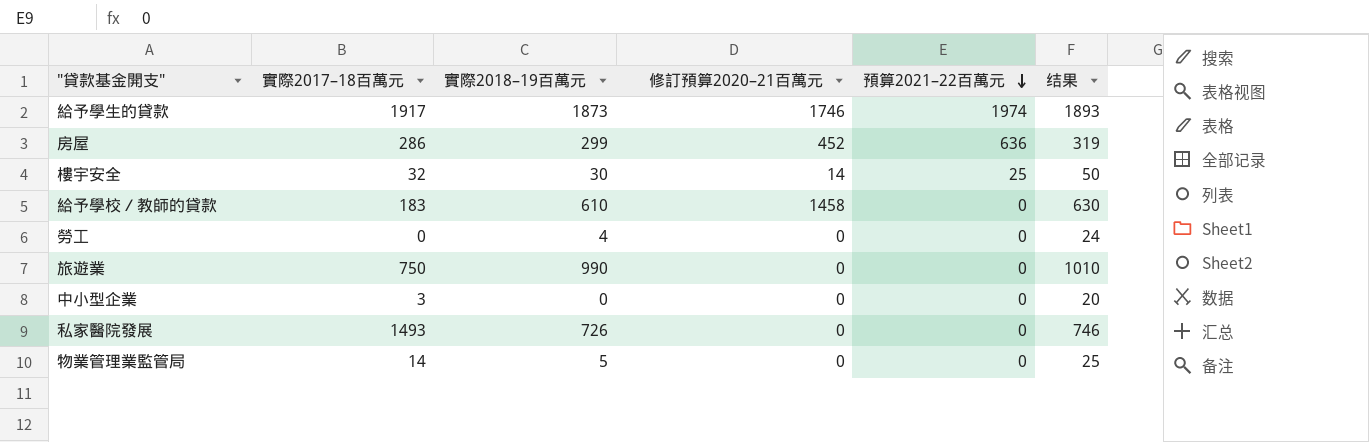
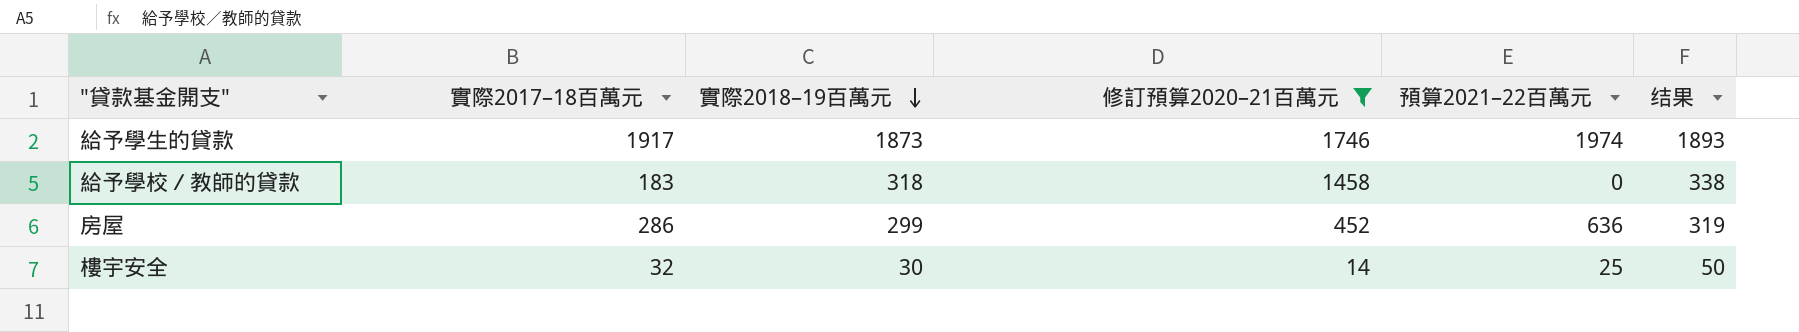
filter: none -> 修訂預算2020–21百萬元 != 0
row order: 預算2021–22百萬元 descending -> 實際2018–19百萬元 descending
給予學校／教師的貸款 | 實際2018–19百萬元: 610 -> 318
給予學校／教師的貸款 | 结果: 630 -> 338

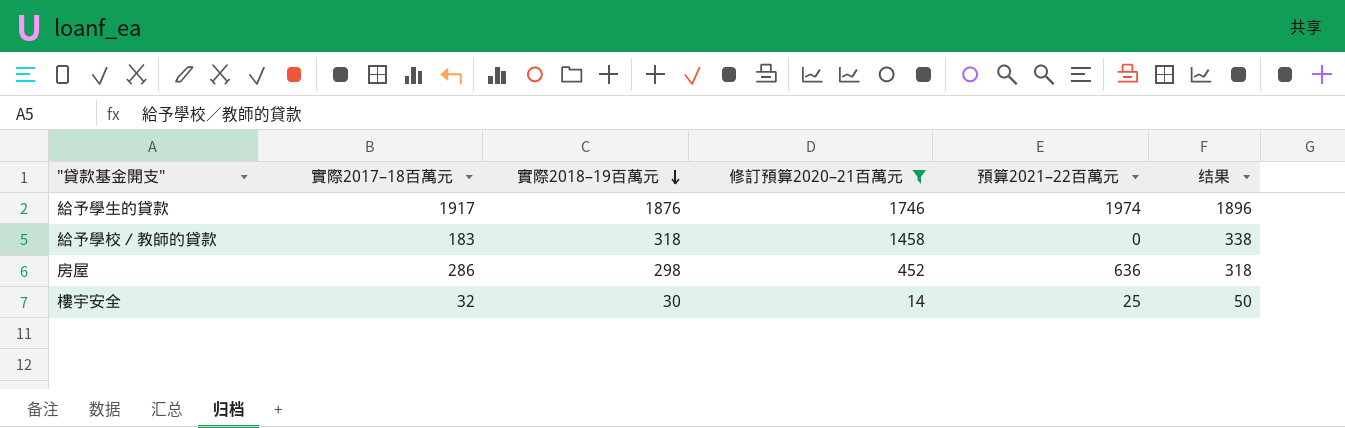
給予學生的貸款 | 實際2018–19百萬元: 1873 -> 1876
給予學生的貸款 | 结果: 1893 -> 1896
房屋 | 實際2018–19百萬元: 299 -> 298
房屋 | 结果: 319 -> 318

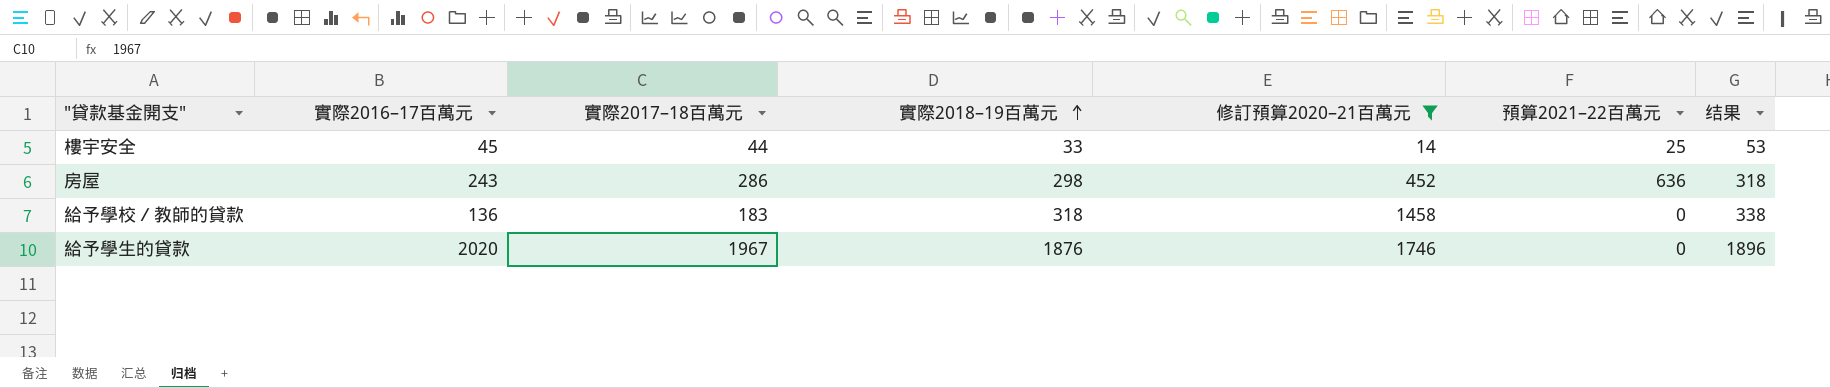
row order: 實際2018–19百萬元 descending -> 實際2018–19百萬元 ascending
column 實際2016–17百萬元 | position: none -> 2
樓宇安全 | 實際2017–18百萬元: 32 -> 44
樓宇安全 | 實際2018–19百萬元: 30 -> 33
樓宇安全 | 结果: 50 -> 53
給予學生的貸款 | 實際2017–18百萬元: 1917 -> 1967
給予學生的貸款 | 預算2021–22百萬元: 1974 -> 0

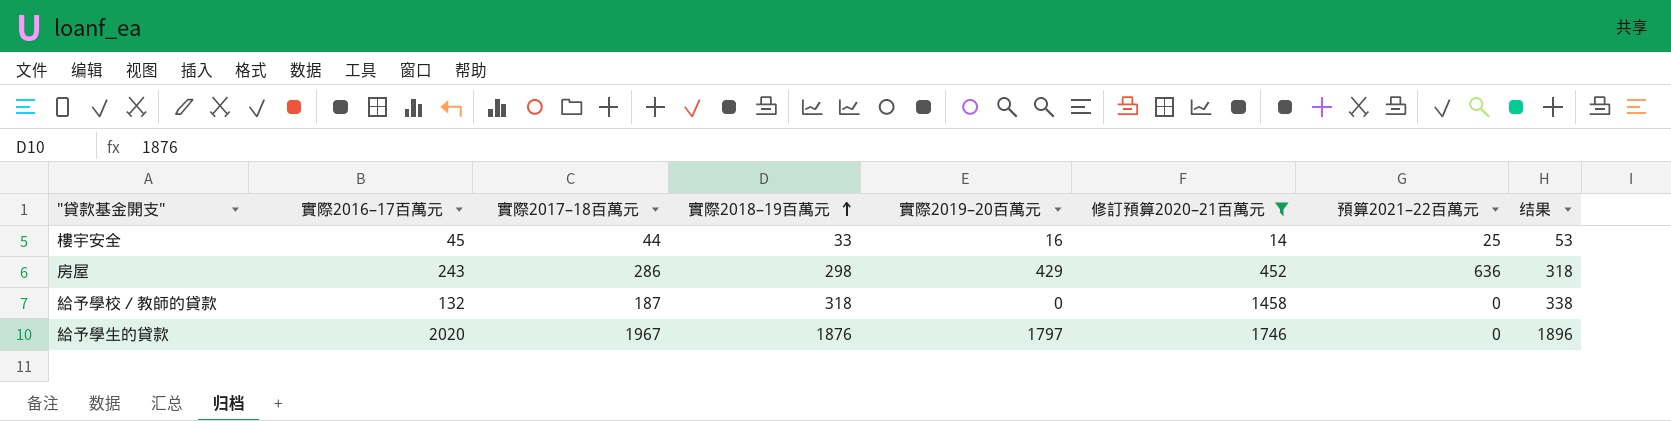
column 實際2019–20百萬元 | position: none -> 5
給予學校／教師的貸款 | 實際2016–17百萬元: 136 -> 132
給予學校／教師的貸款 | 實際2017–18百萬元: 183 -> 187

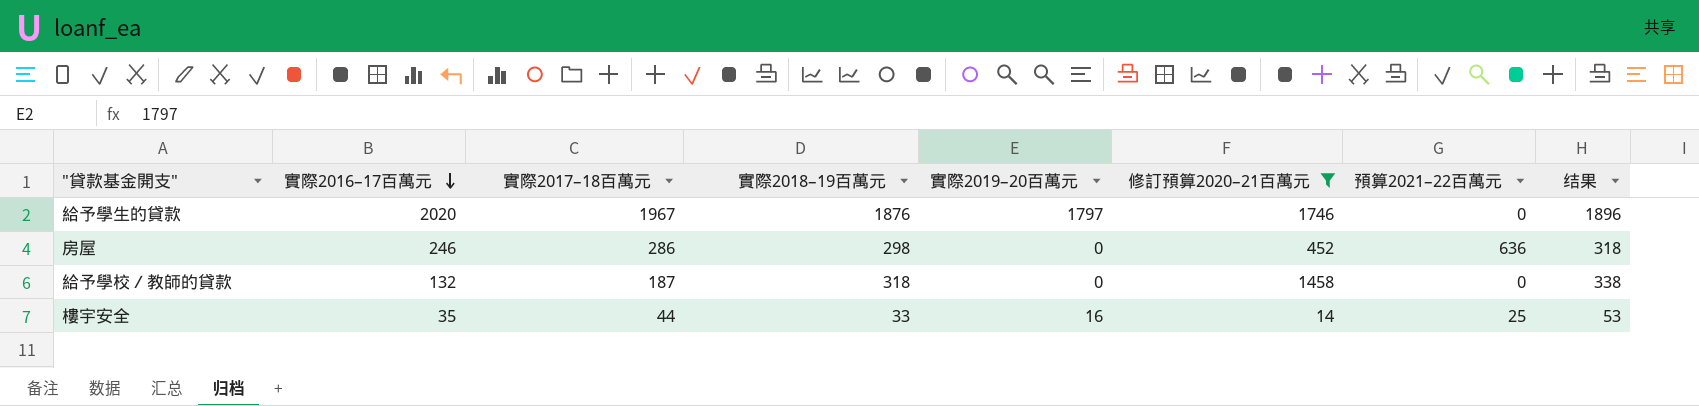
row order: 實際2018–19百萬元 ascending -> 實際2016–17百萬元 descending
房屋 | 實際2016–17百萬元: 243 -> 246
房屋 | 實際2019–20百萬元: 429 -> 0
樓宇安全 | 實際2016–17百萬元: 45 -> 35

